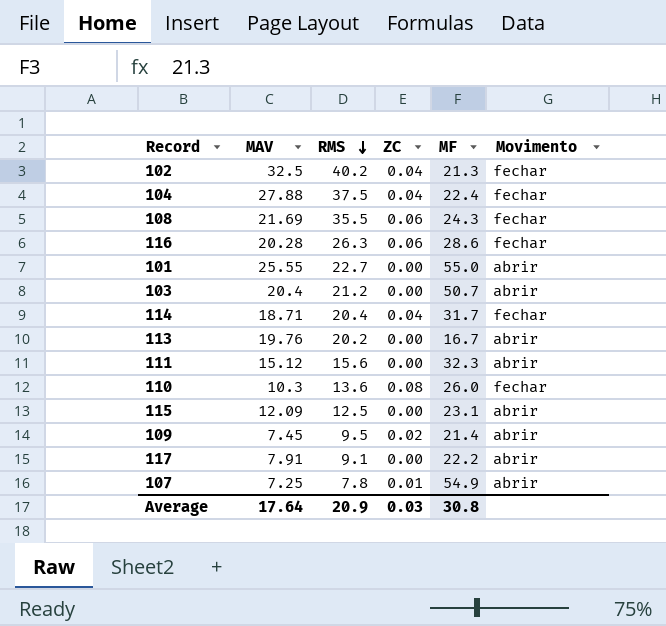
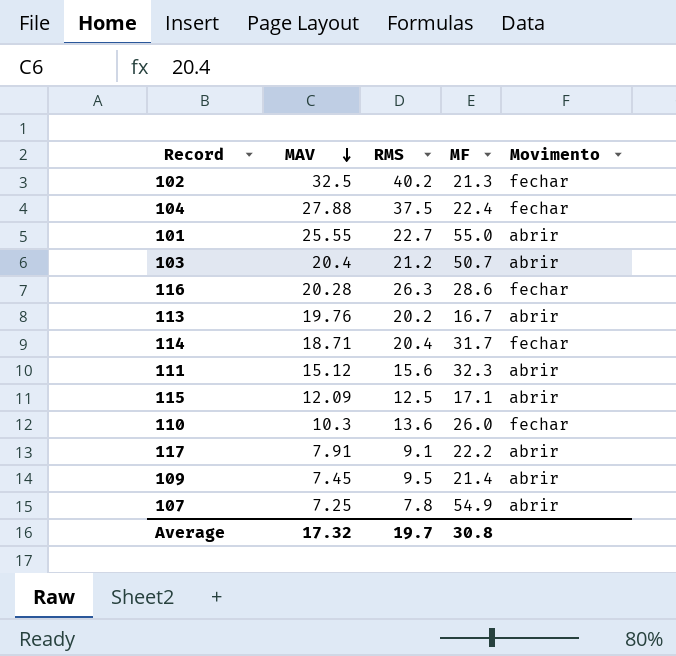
row order: RMS descending -> MAV descending
column ZC | position: 4 -> none
row 108: 21.69 | 35.5 | 0.06 | 24.3 | fechar -> none
115 | MF: 23.1 -> 17.1
Average | MAV: 17.64 -> 17.32
Average | RMS: 20.9 -> 19.7

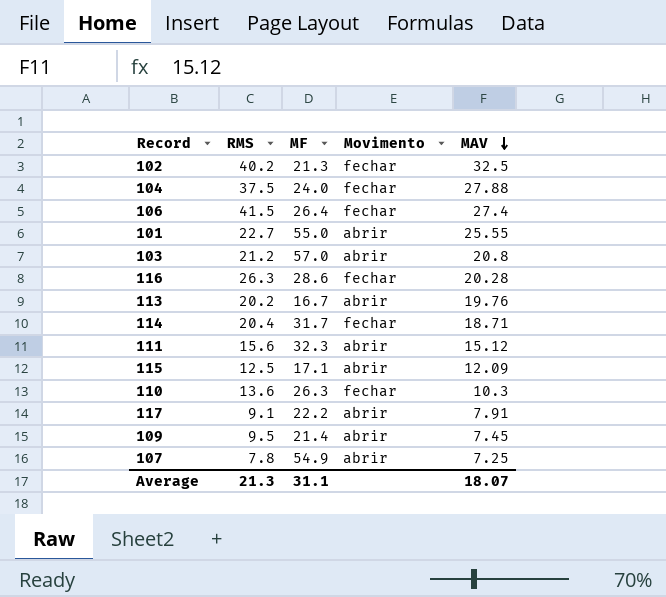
column MAV | position: 2 -> 5
104 | MF: 22.4 -> 24.0
row 106: none -> 41.5 | 26.4 | fechar | 27.4
103 | MF: 50.7 -> 57.0
103 | MAV: 20.4 -> 20.8
110 | MF: 26.0 -> 26.3
Average | RMS: 19.7 -> 21.3
Average | MF: 30.8 -> 31.1
Average | MAV: 17.32 -> 18.07

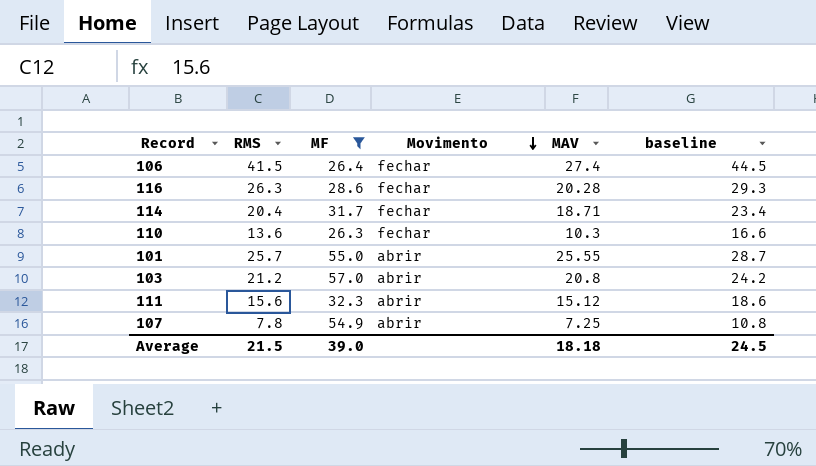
filter: none -> MF >= 26.3
row order: MAV descending -> Movimento descending
column baseline | formula: none -> [RMS] + 3
101 | RMS: 22.7 -> 25.7
Average | RMS: 21.3 -> 21.5
Average | MF: 31.1 -> 39.0
Average | MAV: 18.07 -> 18.18

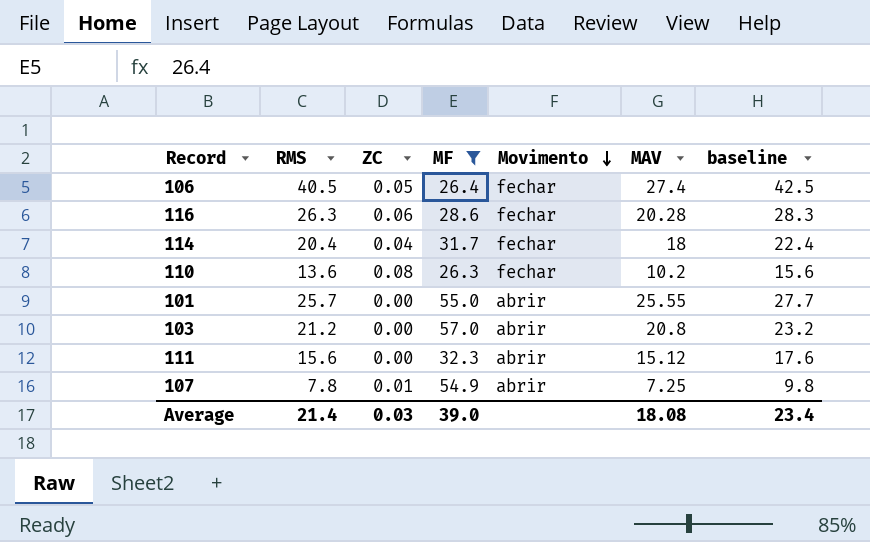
column ZC | position: none -> 3
column baseline | formula: [RMS] + 3 -> [RMS] + 2
106 | RMS: 41.5 -> 40.5
114 | MAV: 18.71 -> 18
110 | MAV: 10.3 -> 10.2
Average | RMS: 21.5 -> 21.4
Average | MAV: 18.18 -> 18.08
Average | baseline: 24.5 -> 23.4

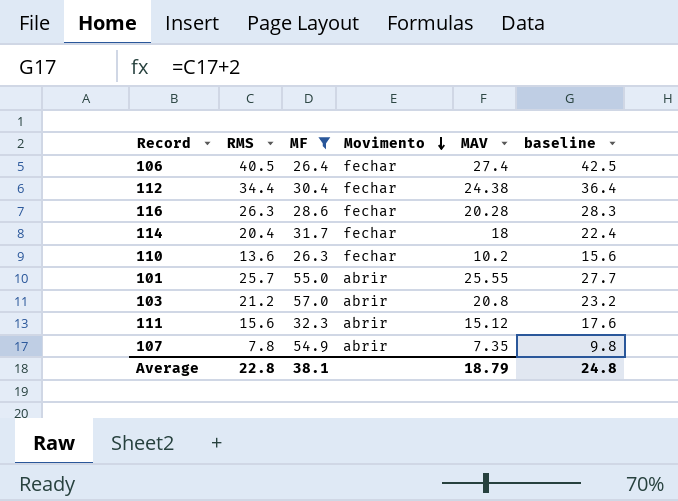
column ZC | position: 3 -> none
row 112: none -> 34.4 | 30.4 | fechar | 24.38 | 36.4
107 | MAV: 7.25 -> 7.35
Average | RMS: 21.4 -> 22.8
Average | MF: 39.0 -> 38.1
Average | MAV: 18.08 -> 18.79
Average | baseline: 23.4 -> 24.8

